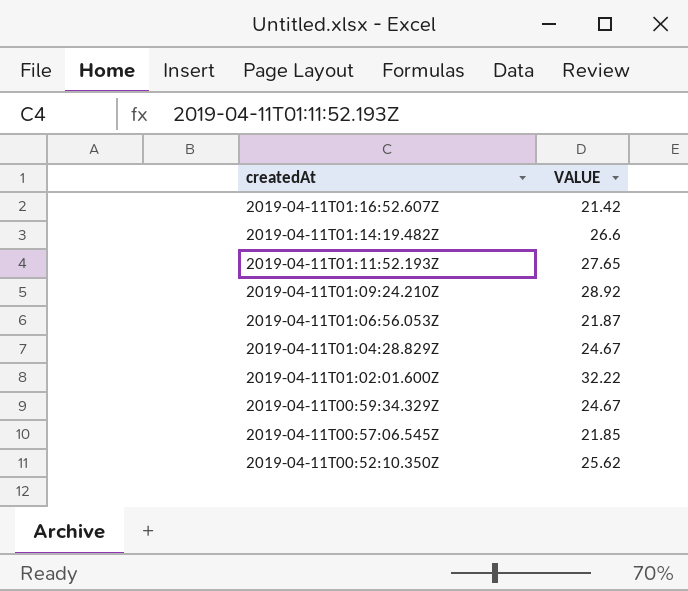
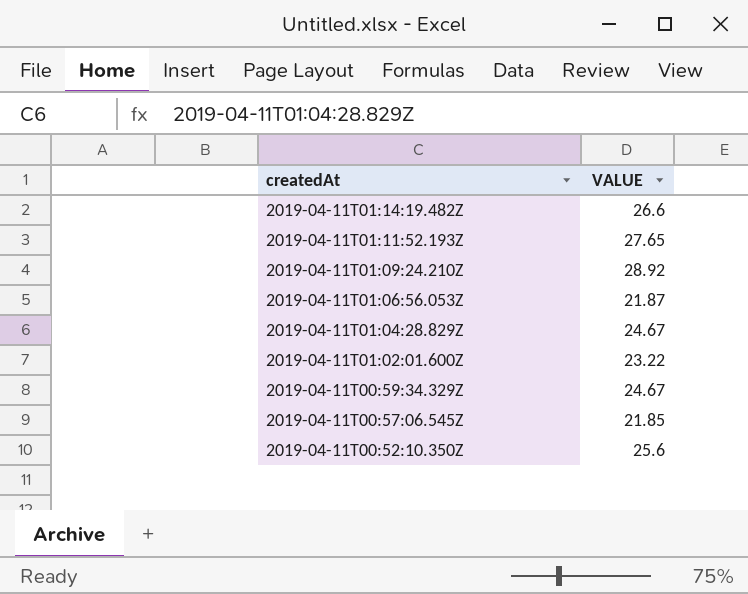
row 2019-04-11T01:16:52.607Z: 21.42 -> none
2019-04-11T01:02:01.600Z | VALUE: 32.22 -> 23.22
2019-04-11T00:52:10.350Z | VALUE: 25.62 -> 25.6

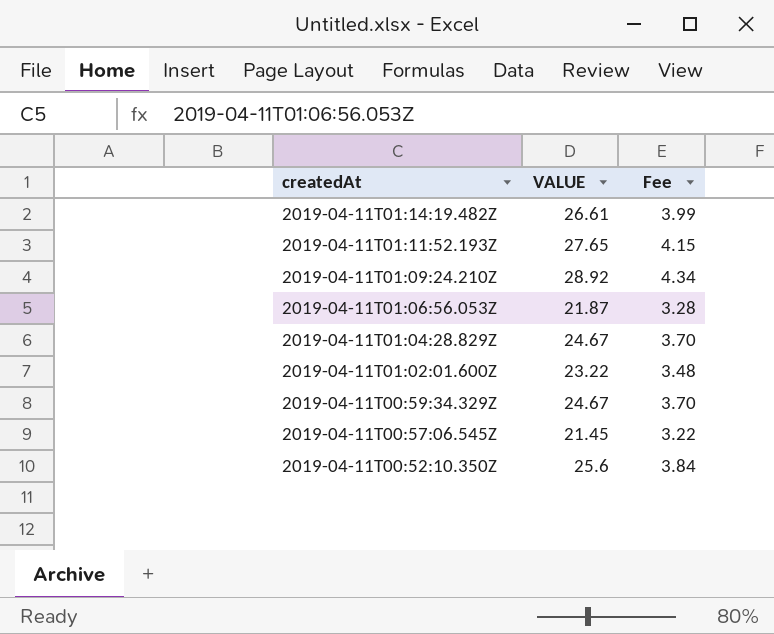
column Fee | formula: none -> [VALUE] * 0.15
2019-04-11T01:14:19.482Z | VALUE: 26.6 -> 26.61
2019-04-11T00:57:06.545Z | VALUE: 21.85 -> 21.45

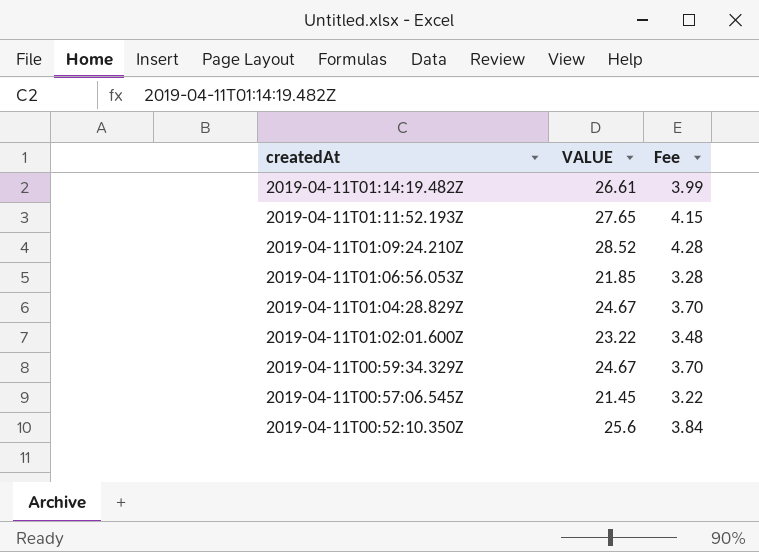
2019-04-11T01:09:24.210Z | VALUE: 28.92 -> 28.52
2019-04-11T01:09:24.210Z | Fee: 4.34 -> 4.28
2019-04-11T01:06:56.053Z | VALUE: 21.87 -> 21.85

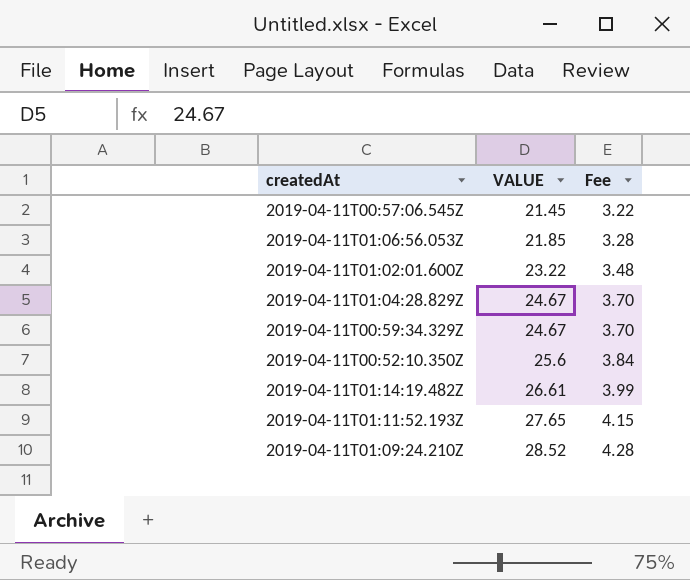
row order: createdAt descending -> VALUE ascending

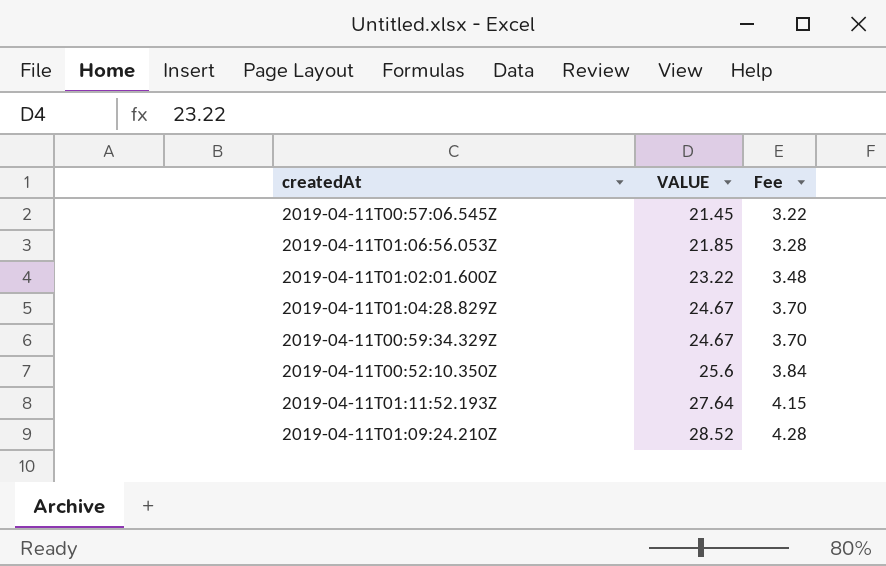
row 2019-04-11T01:14:19.482Z: 26.61 | 3.99 -> none
2019-04-11T01:11:52.193Z | VALUE: 27.65 -> 27.64

